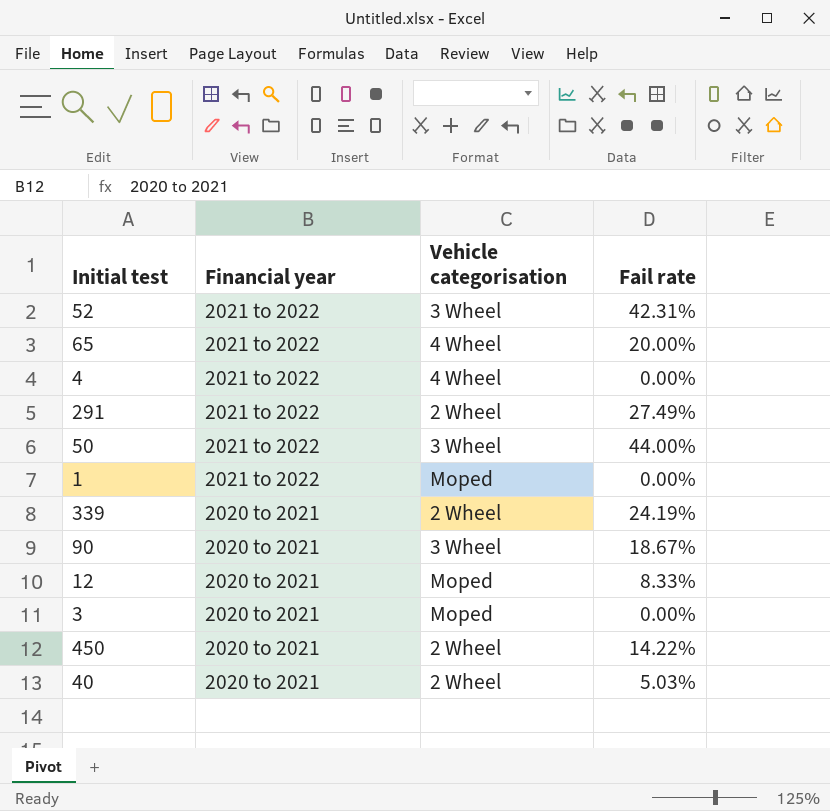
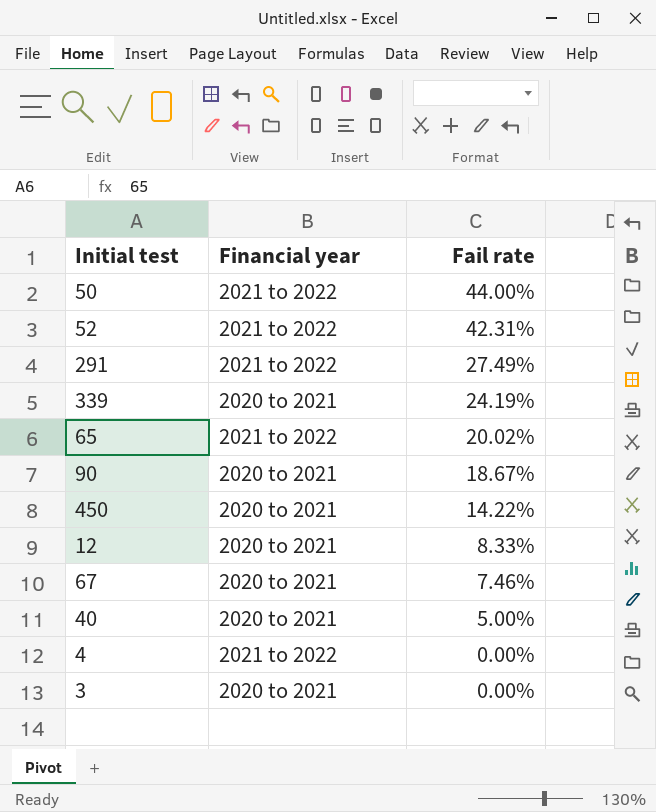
row order: Financial year descending -> Fail rate descending
column Vehicle categorisation | position: 3 -> none
row 1: 2021 to 2022 | Moped | 0.00% -> none
65 | Fail rate: 20.00% -> 20.02%
row 67: none -> 2020 to 2021 | 7.46%
40 | Fail rate: 5.03% -> 5.00%

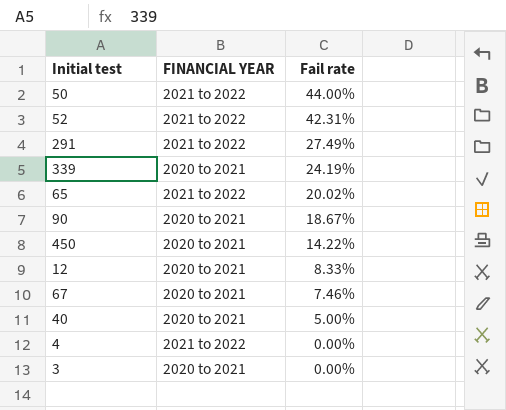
column name: Financial year -> FINANCIAL YEAR

